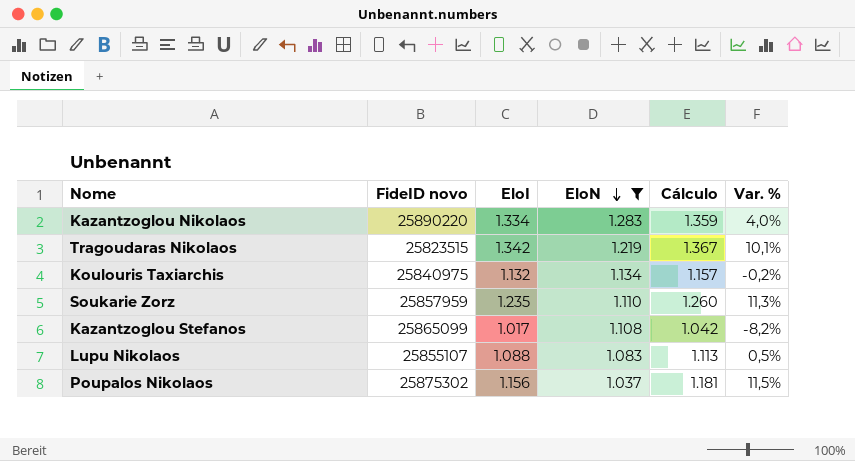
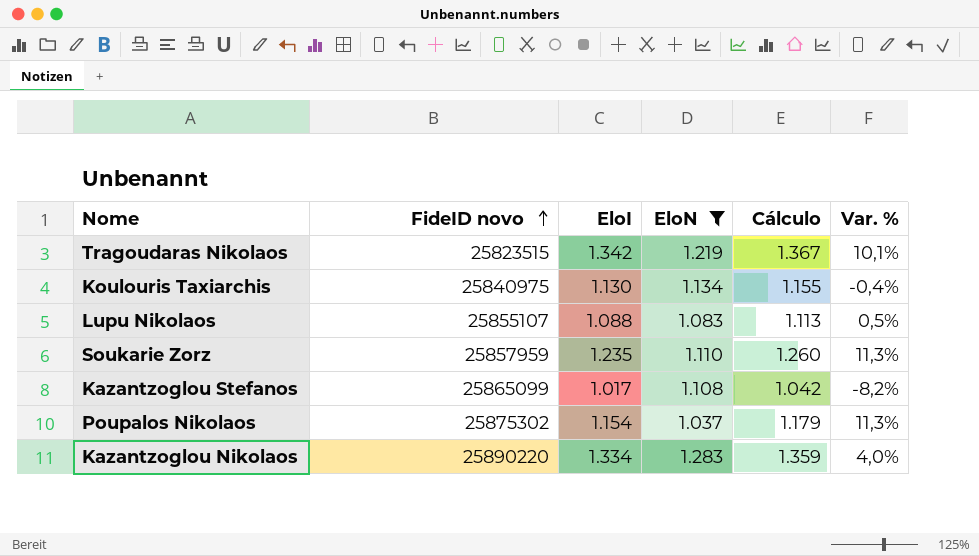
row order: EloN descending -> FideID novo ascending
Koulouris Taxiarchis | EloI: 1.132 -> 1.130
Koulouris Taxiarchis | Cálculo: 1.157 -> 1.155
Koulouris Taxiarchis | Var. %: -0,2% -> -0,4%
Poupalos Nikolaos | EloI: 1.156 -> 1.154
Poupalos Nikolaos | Cálculo: 1.181 -> 1.179
Poupalos Nikolaos | Var. %: 11,5% -> 11,3%

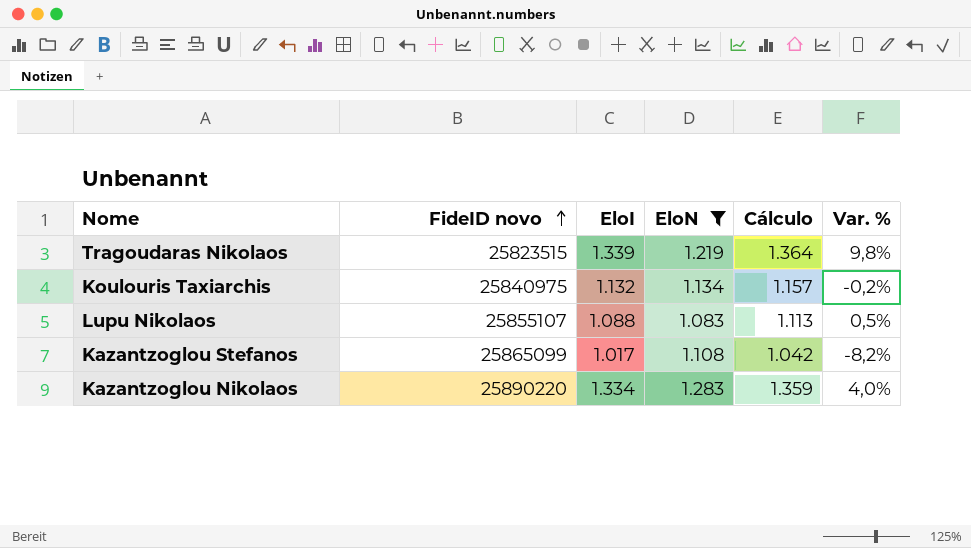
row Soukarie Zorz: 25857959 | 1.235 | 1.110 | 1.260 | 11,3% -> none
row Poupalos Nikolaos: 25875302 | 1.154 | 1.037 | 1.179 | 11,3% -> none
Tragoudaras Nikolaos | EloI: 1.342 -> 1.339
Tragoudaras Nikolaos | Cálculo: 1.367 -> 1.364
Tragoudaras Nikolaos | Var. %: 10,1% -> 9,8%
Koulouris Taxiarchis | EloI: 1.130 -> 1.132
Koulouris Taxiarchis | Cálculo: 1.155 -> 1.157
Koulouris Taxiarchis | Var. %: -0,4% -> -0,2%

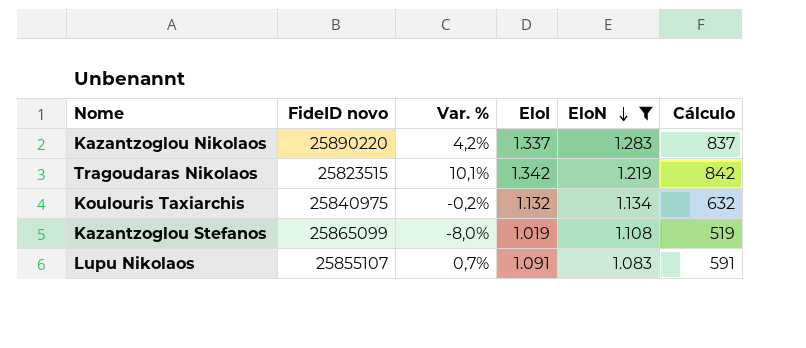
row order: FideID novo ascending -> EloN descending
column Var. % | position: 6 -> 3
column Cálculo | formula: [EloI] + 25 -> [EloI] - 500
Kazantzoglou Nikolaos | Var. %: 4,0% -> 4,2%
Kazantzoglou Nikolaos | EloI: 1.334 -> 1.337
Tragoudaras Nikolaos | Var. %: 9,8% -> 10,1%
Tragoudaras Nikolaos | EloI: 1.339 -> 1.342
Kazantzoglou Stefanos | Var. %: -8,2% -> -8,0%
Kazantzoglou Stefanos | EloI: 1.017 -> 1.019
Lupu Nikolaos | Var. %: 0,5% -> 0,7%
Lupu Nikolaos | EloI: 1.088 -> 1.091

